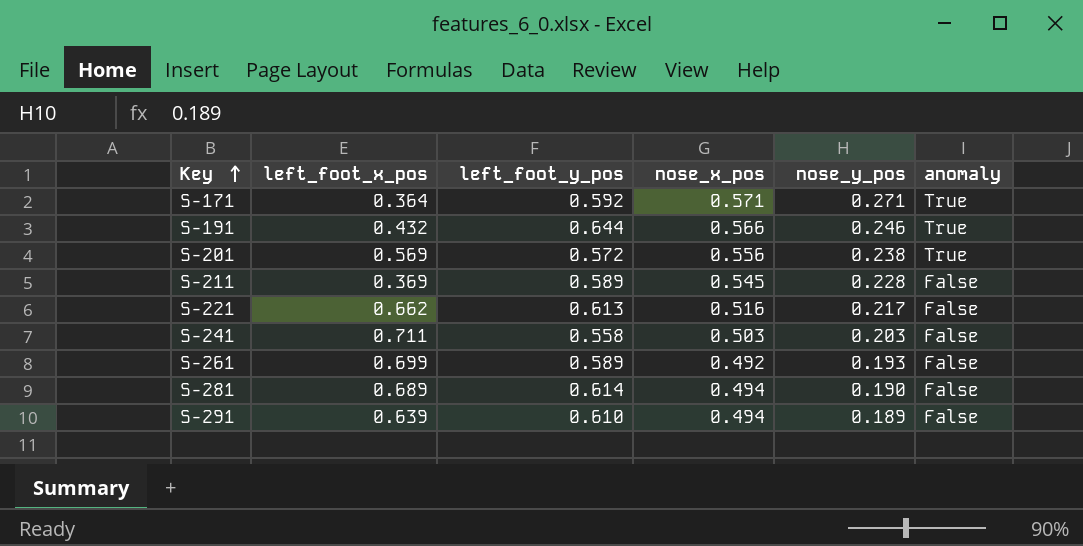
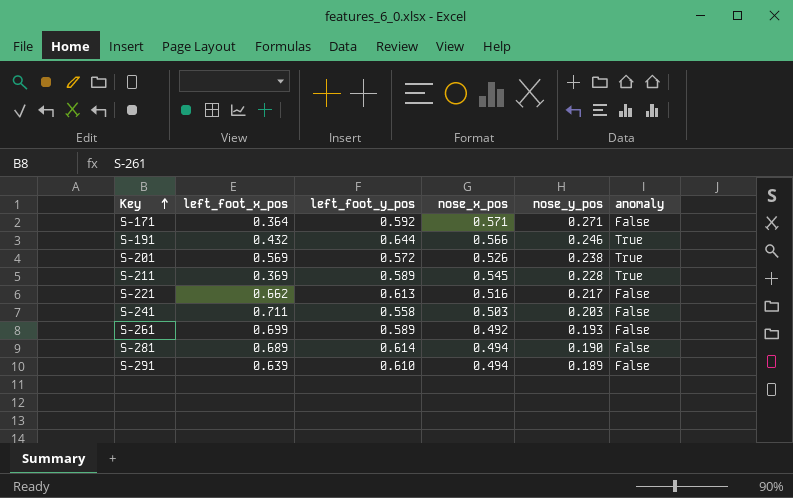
S-171 | anomaly: True -> False
S-201 | nose_x_pos: 0.556 -> 0.526
S-211 | anomaly: False -> True

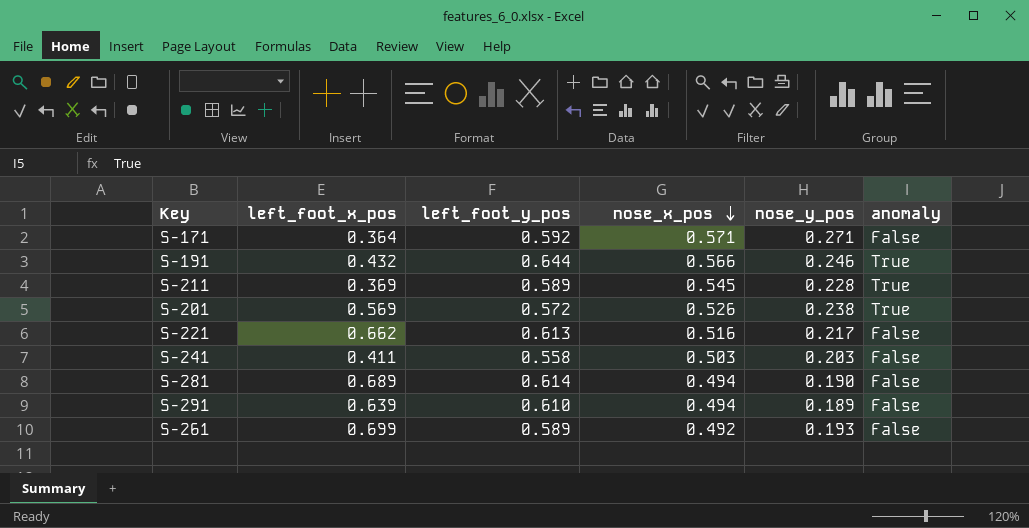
row order: Key ascending -> nose_x_pos descending
S-241 | left_foot_x_pos: 0.711 -> 0.411

